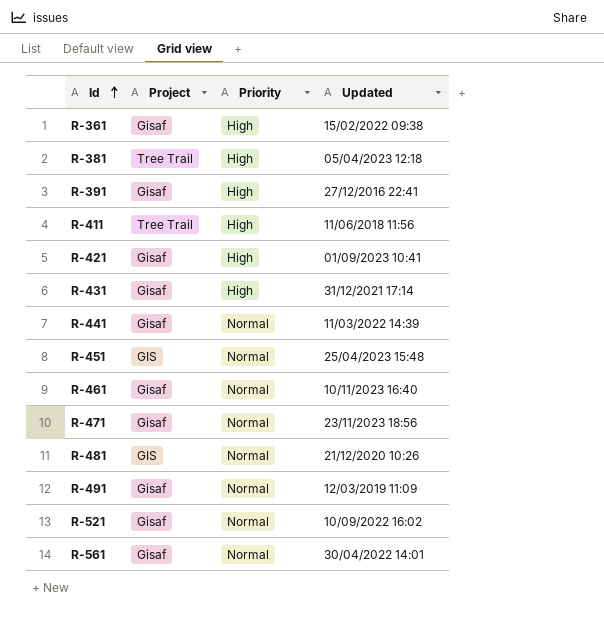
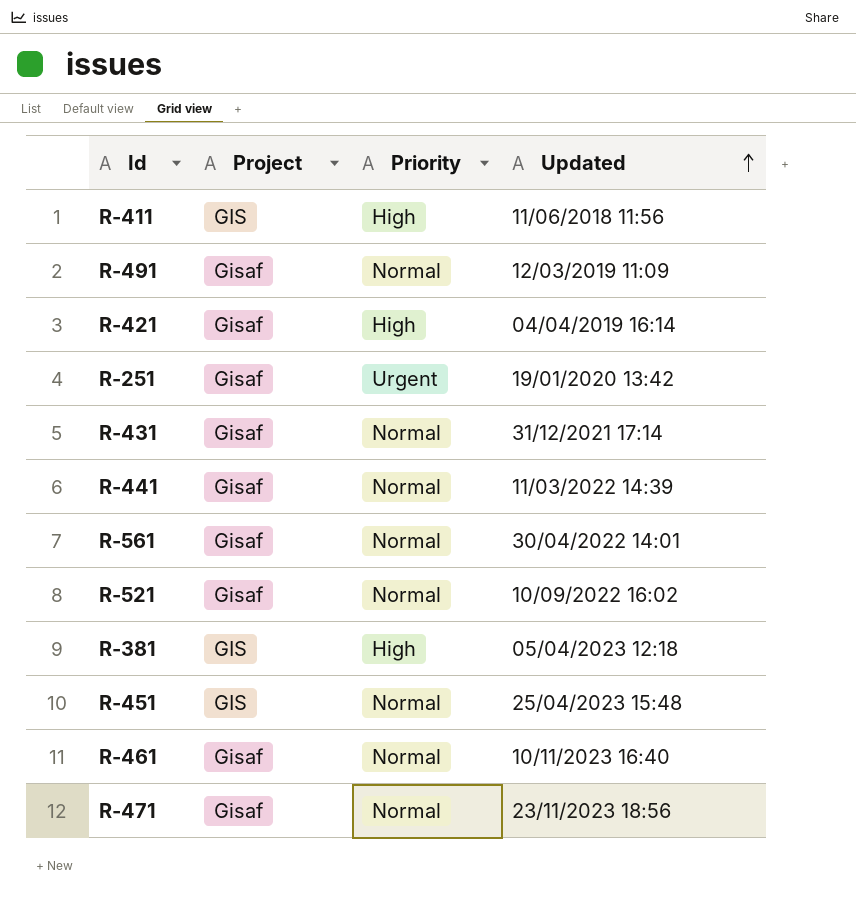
row order: Id ascending -> Updated ascending
row R-361: Gisaf | High | 15/02/2022 09:38 -> none
row R-391: Gisaf | High | 27/12/2016 22:41 -> none
row R-481: GIS | Normal | 21/12/2020 10:26 -> none
R-411 | Project: Tree Trail -> GIS
R-421 | Updated: 01/09/2023 10:41 -> 04/04/2019 16:14
row R-251: none -> Gisaf | Urgent | 19/01/2020 13:42
R-431 | Priority: High -> Normal
R-381 | Project: Tree Trail -> GIS

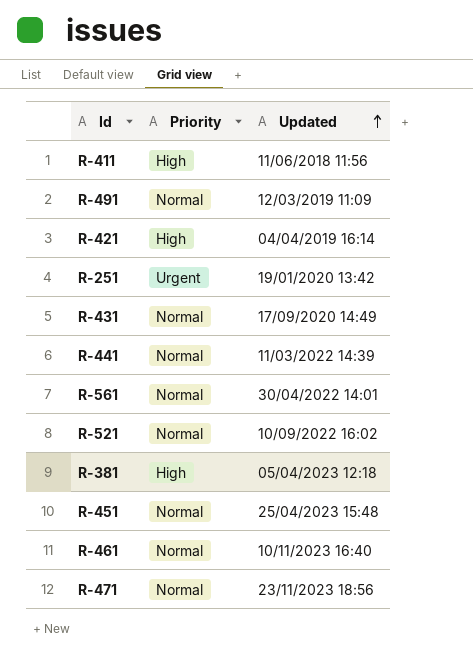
column Project | position: 2 -> none
R-431 | Updated: 31/12/2021 17:14 -> 17/09/2020 14:49

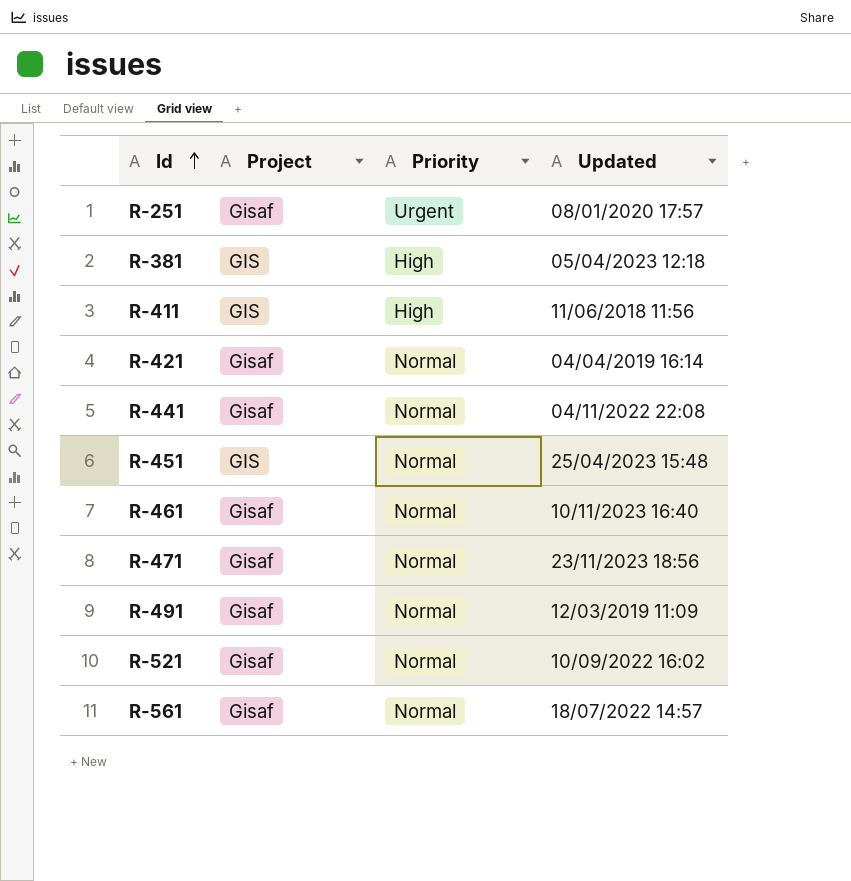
row order: Updated ascending -> Id ascending
column Project | position: none -> 2
row R-431: Normal | 17/09/2020 14:49 -> none
R-251 | Updated: 19/01/2020 13:42 -> 08/01/2020 17:57
R-421 | Priority: High -> Normal
R-441 | Updated: 11/03/2022 14:39 -> 04/11/2022 22:08
R-561 | Updated: 30/04/2022 14:01 -> 18/07/2022 14:57

